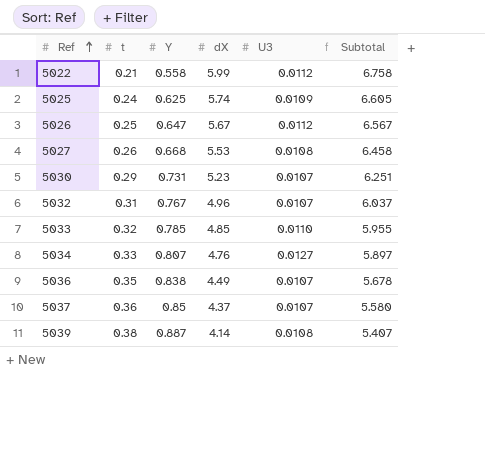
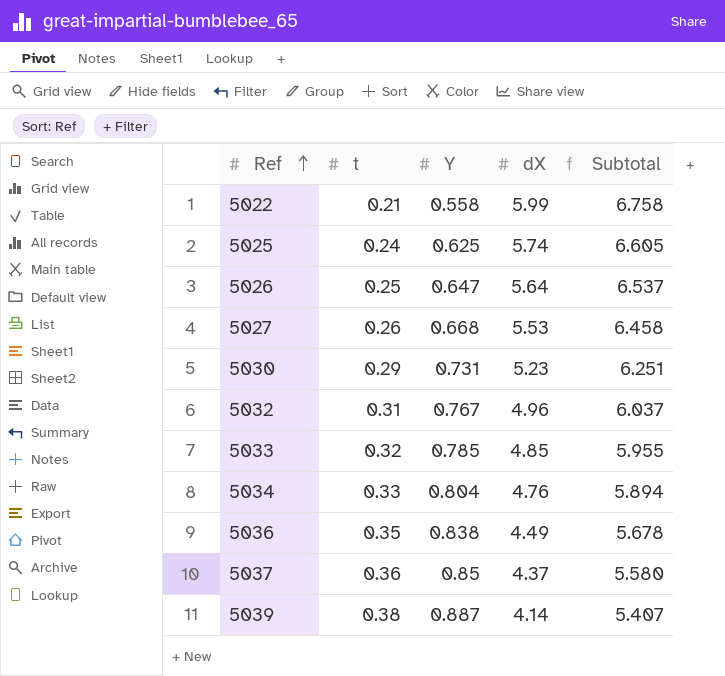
column U3 | position: 5 -> none
5026 | dX: 5.67 -> 5.64
5026 | Subtotal: 6.567 -> 6.537
5034 | Y: 0.807 -> 0.804
5034 | Subtotal: 5.897 -> 5.894

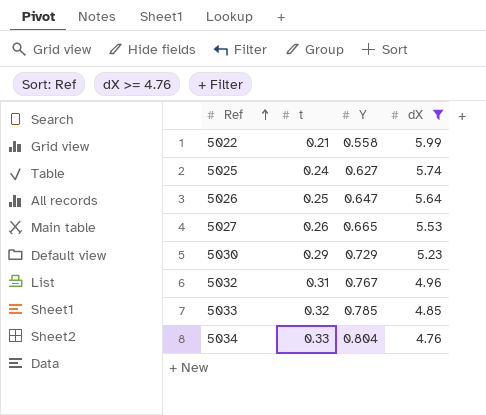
filter: none -> dX >= 4.76
column Subtotal | formula: [t] + [Y] + [dX] -> none
5025 | Y: 0.625 -> 0.627
5027 | Y: 0.668 -> 0.665
5030 | Y: 0.731 -> 0.729

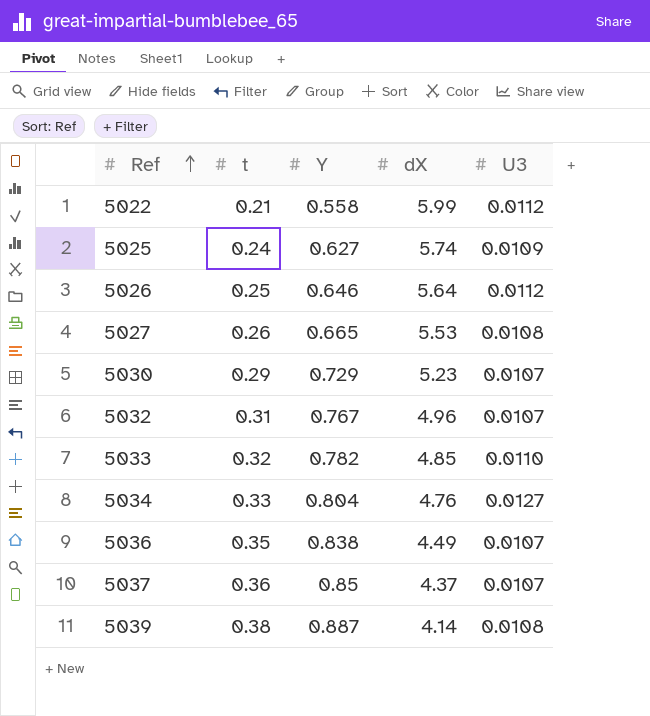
filter: dX >= 4.76 -> none
column U3 | position: none -> 5
5026 | Y: 0.647 -> 0.646
5033 | Y: 0.785 -> 0.782

